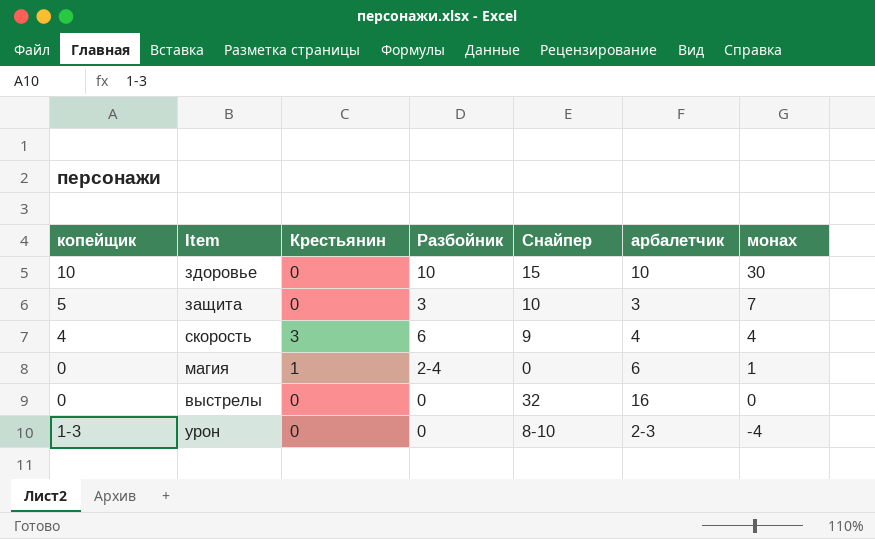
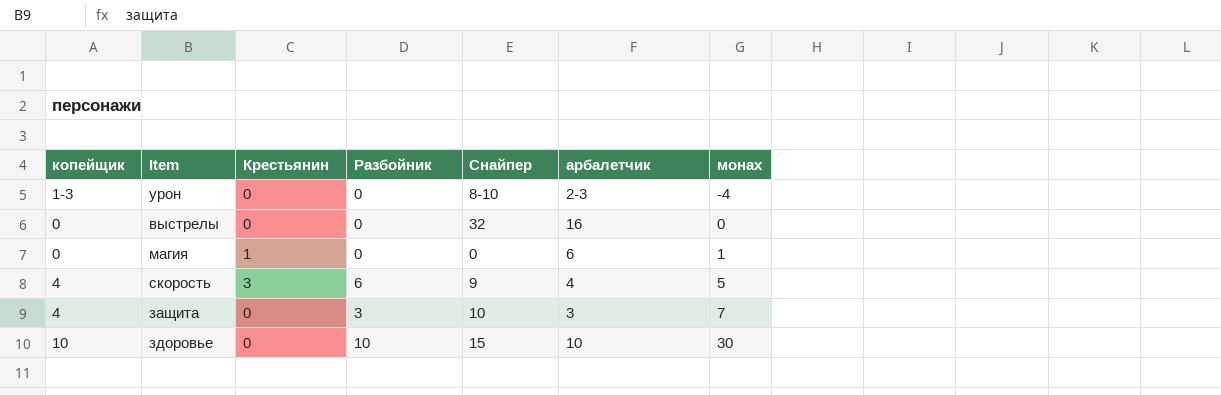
row order: монах descending -> монах ascending
магия | Разбойник: 2-4 -> 0
скорость | монах: 4 -> 5
защита | копейщик: 5 -> 4

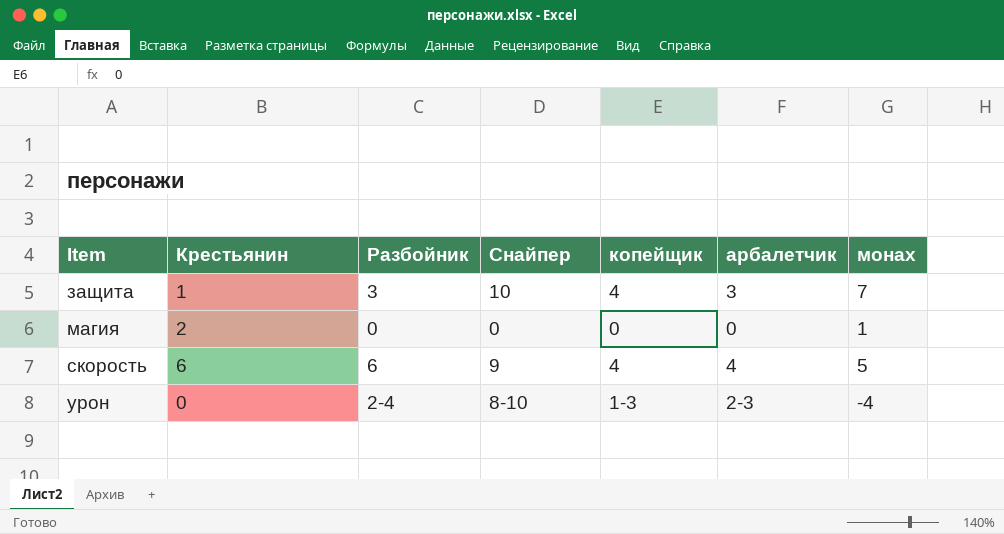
row order: монах ascending -> Item ascending
column копейщик | position: 1 -> 5
row выстрелы: 0 | 0 | 0 | 32 | 16 | 0 -> none
row здоровье: 10 | 0 | 10 | 15 | 10 | 30 -> none
защита | Крестьянин: 0 -> 1
магия | Крестьянин: 1 -> 2
магия | арбалетчик: 6 -> 0
скорость | Крестьянин: 3 -> 6
урон | Разбойник: 0 -> 2-4

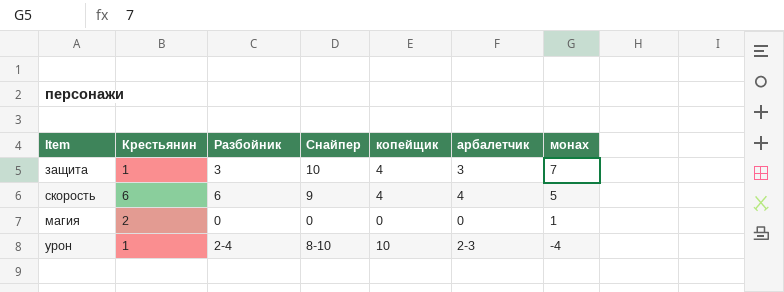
row order: Item ascending -> монах descending
урон | Крестьянин: 0 -> 1
урон | копейщик: 1-3 -> 10

